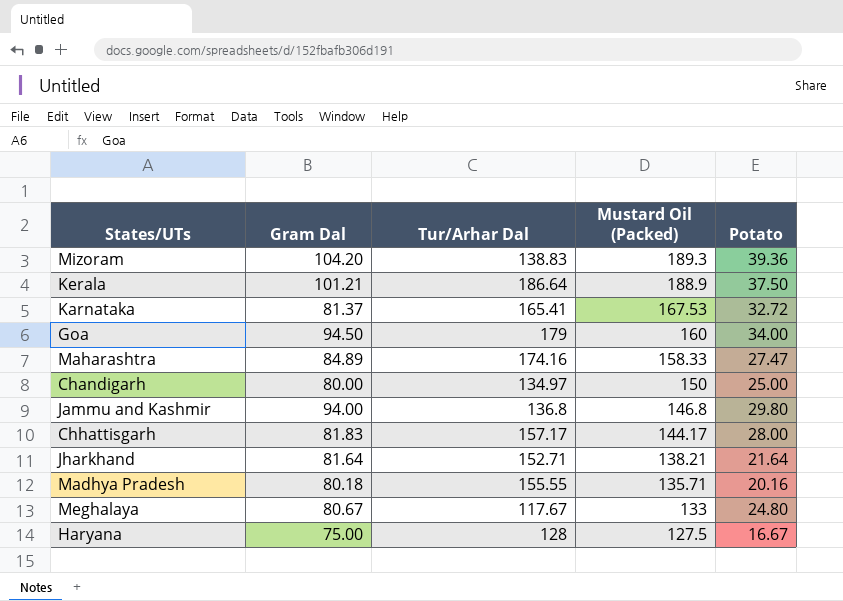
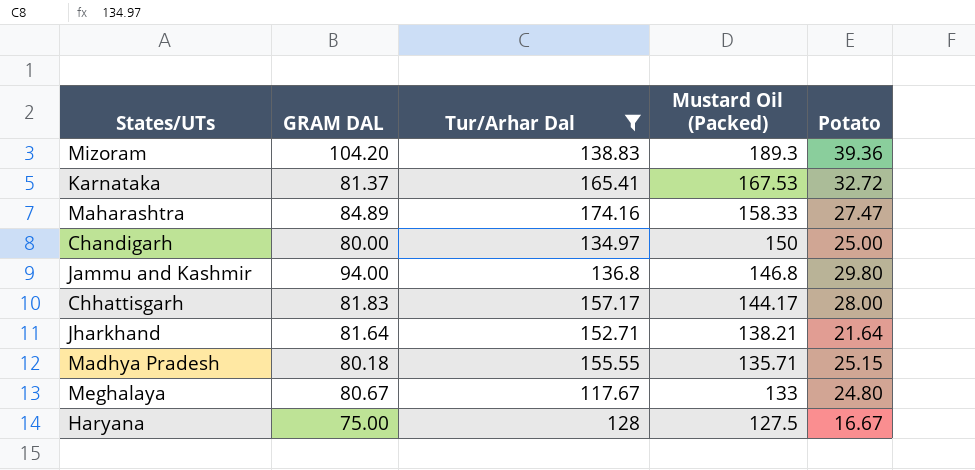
filter: none -> Tur/Arhar Dal <= 174.16
column name: Gram Dal -> GRAM DAL
Madhya Pradesh | Potato: 20.16 -> 25.15

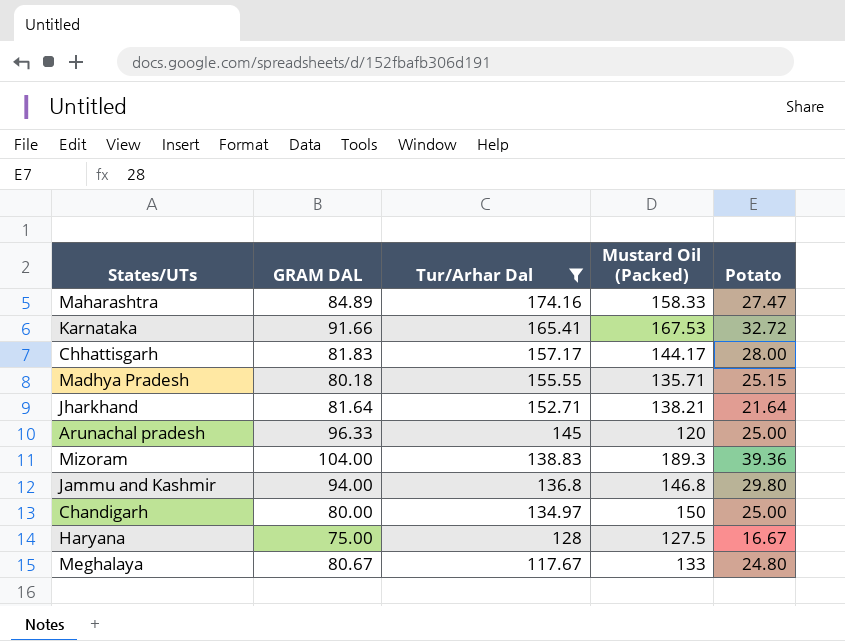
row order: Mustard Oil (Packed) descending -> Tur/Arhar Dal descending
Karnataka | GRAM DAL: 81.37 -> 91.66
row Arunachal pradesh: none -> 96.33 | 145 | 120 | 25.00
Mizoram | GRAM DAL: 104.20 -> 104.00

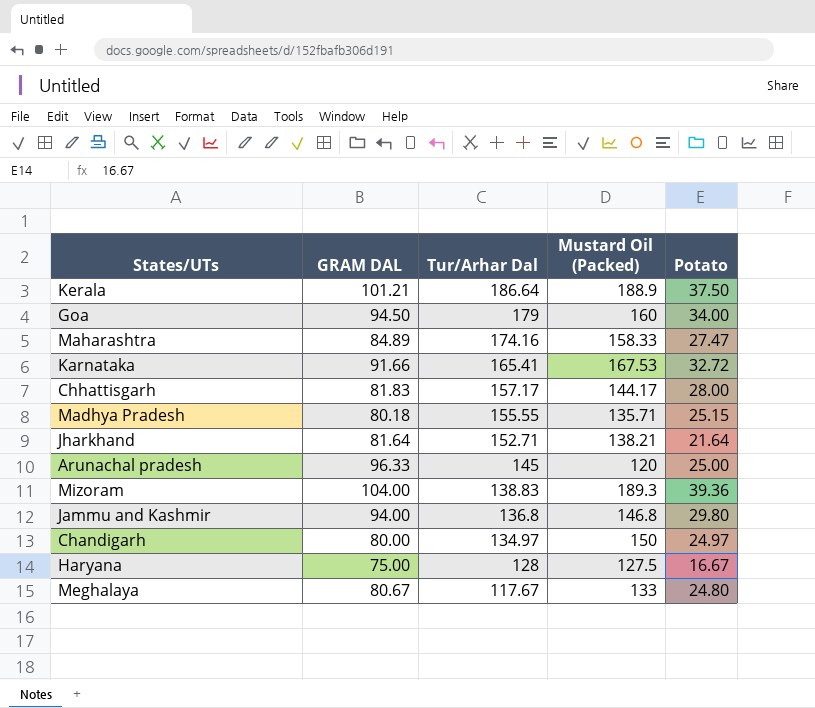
filter: Tur/Arhar Dal <= 174.16 -> none
Chandigarh | Potato: 25.00 -> 24.97

